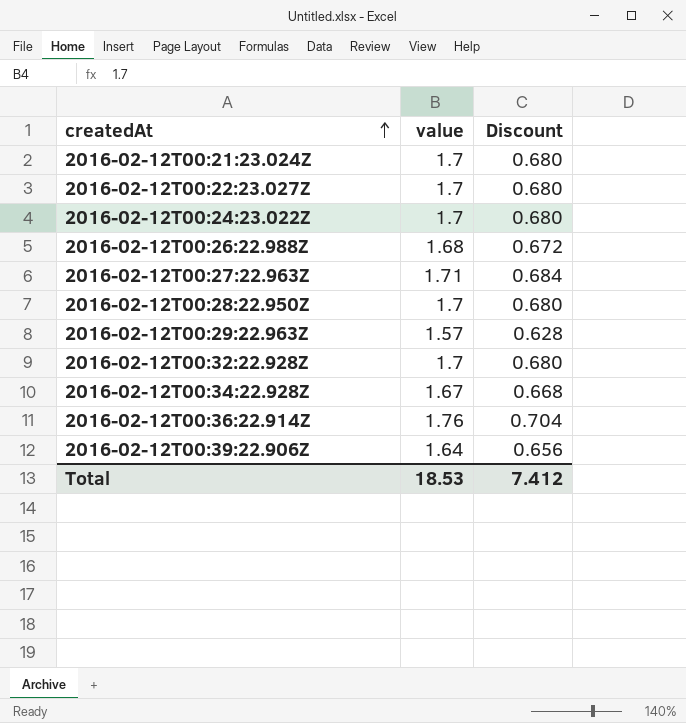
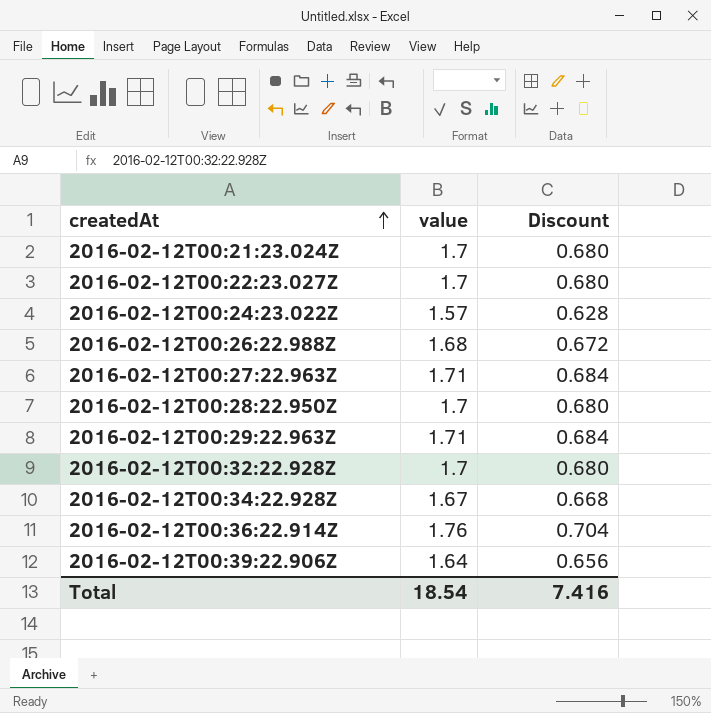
2016-02-12T00:24:23.022Z | value: 1.7 -> 1.57
2016-02-12T00:24:23.022Z | Discount: 0.680 -> 0.628
2016-02-12T00:29:22.963Z | value: 1.57 -> 1.71
2016-02-12T00:29:22.963Z | Discount: 0.628 -> 0.684
Total | value: 18.53 -> 18.54
Total | Discount: 7.412 -> 7.416

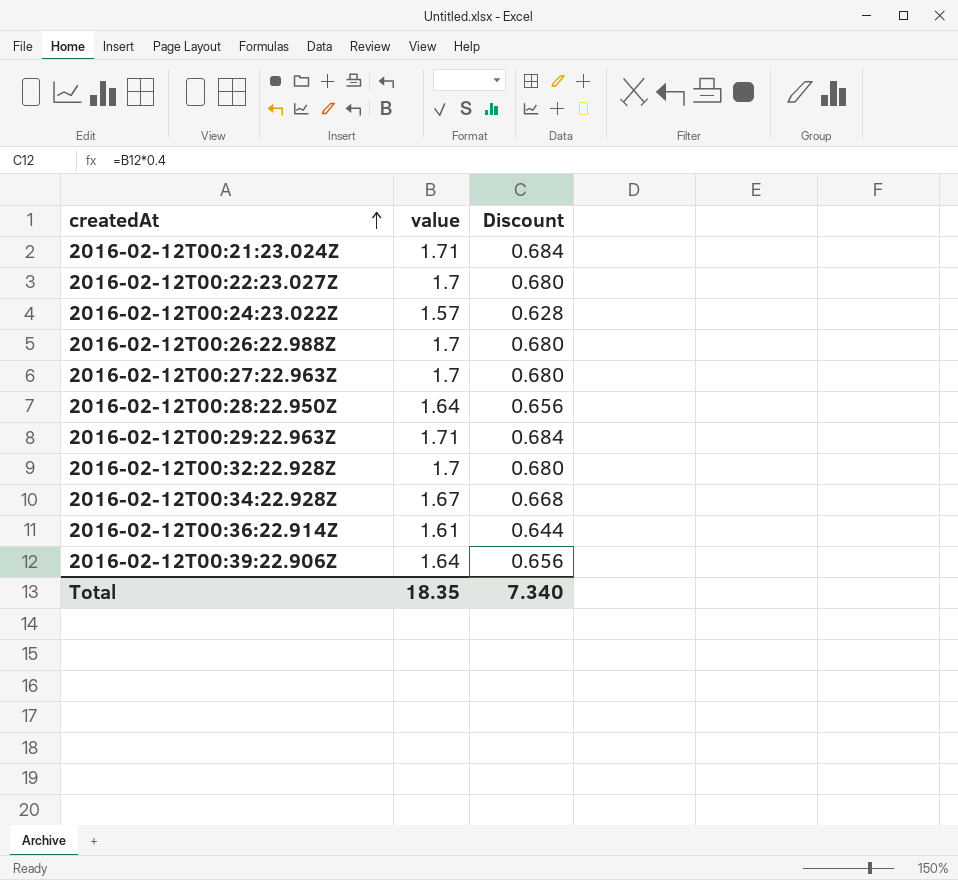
2016-02-12T00:21:23.024Z | value: 1.7 -> 1.71
2016-02-12T00:21:23.024Z | Discount: 0.680 -> 0.684
2016-02-12T00:26:22.988Z | value: 1.68 -> 1.7
2016-02-12T00:26:22.988Z | Discount: 0.672 -> 0.680
2016-02-12T00:27:22.963Z | value: 1.71 -> 1.7
2016-02-12T00:27:22.963Z | Discount: 0.684 -> 0.680
2016-02-12T00:28:22.950Z | value: 1.7 -> 1.64
2016-02-12T00:28:22.950Z | Discount: 0.680 -> 0.656
2016-02-12T00:36:22.914Z | value: 1.76 -> 1.61
2016-02-12T00:36:22.914Z | Discount: 0.704 -> 0.644
Total | value: 18.54 -> 18.35
Total | Discount: 7.416 -> 7.340

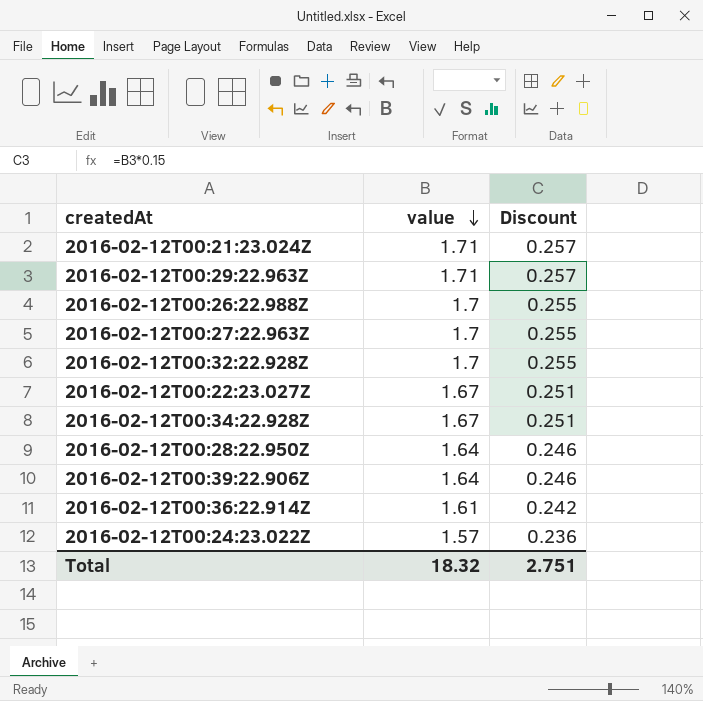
row order: createdAt ascending -> value descending
column Discount | formula: [value] * 0.4 -> [value] * 0.15
2016-02-12T00:22:23.027Z | value: 1.7 -> 1.67
Total | value: 18.35 -> 18.32
Total | Discount: 7.340 -> 2.751

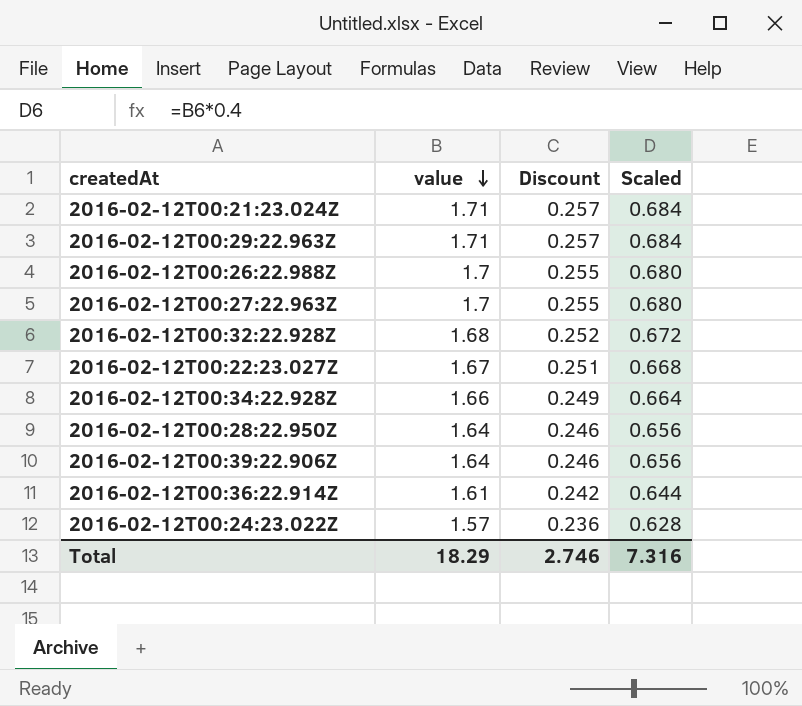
column Scaled | formula: none -> [value] * 0.4
2016-02-12T00:32:22.928Z | value: 1.7 -> 1.68
2016-02-12T00:32:22.928Z | Discount: 0.255 -> 0.252
2016-02-12T00:34:22.928Z | value: 1.67 -> 1.66
2016-02-12T00:34:22.928Z | Discount: 0.251 -> 0.249
Total | value: 18.32 -> 18.29
Total | Discount: 2.751 -> 2.746

